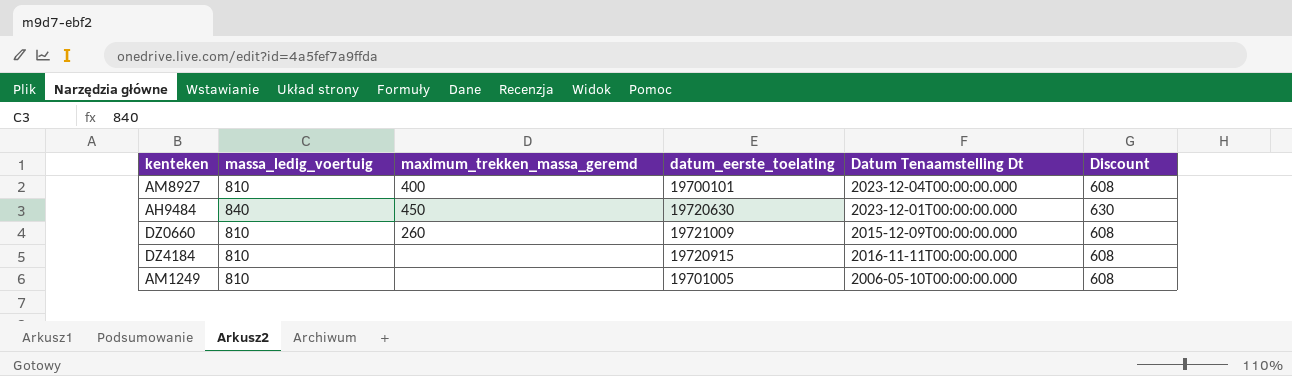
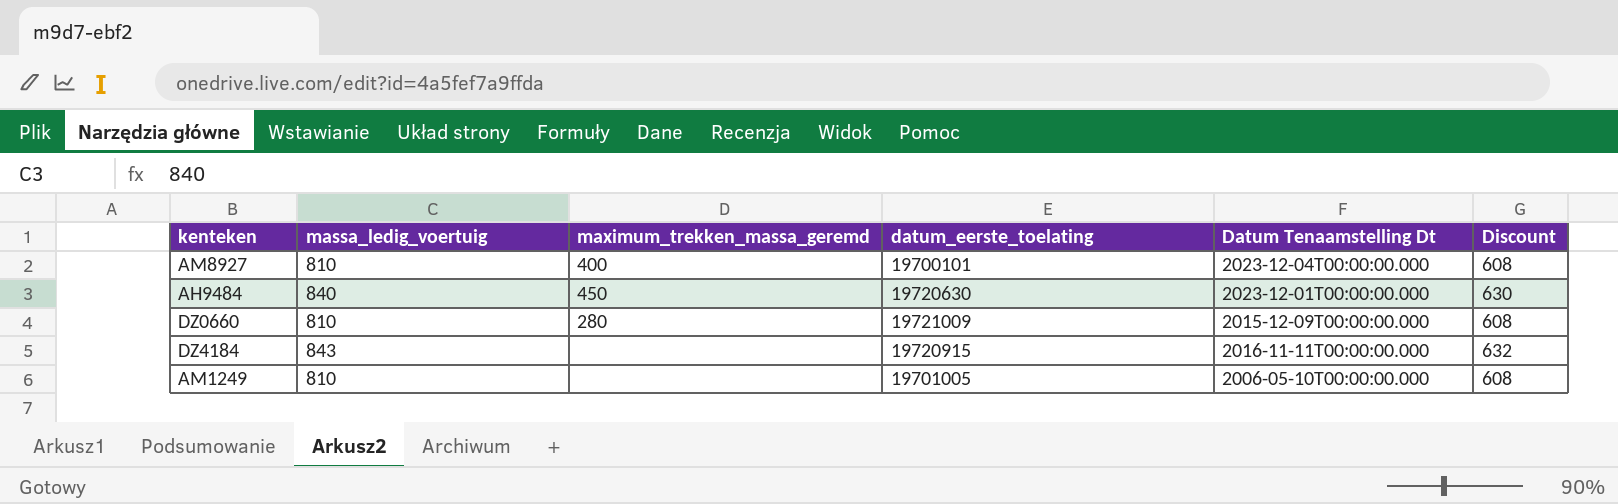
DZ0660 | maximum_trekken_massa_geremd: 260 -> 280
DZ4184 | massa_ledig_voertuig: 810 -> 843
DZ4184 | Discount: 608 -> 632

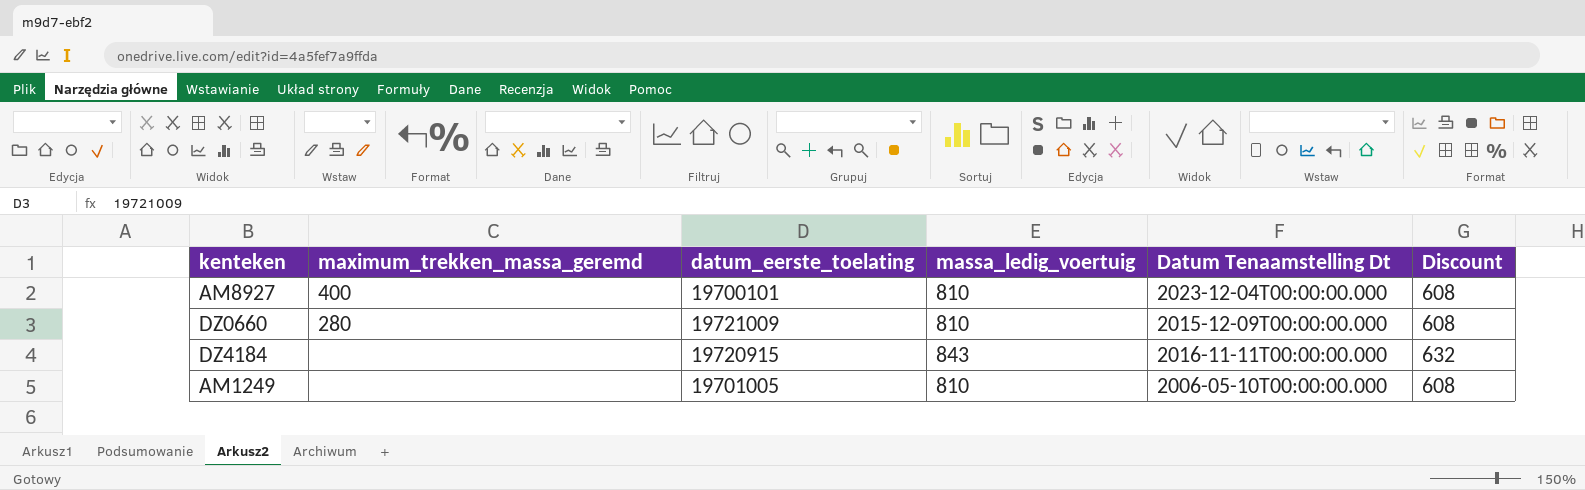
column massa_ledig_voertuig | position: 2 -> 4
row AH9484: 840 | 450 | 19720630 | 2023-12-01T00:00:00.000 | 630 -> none

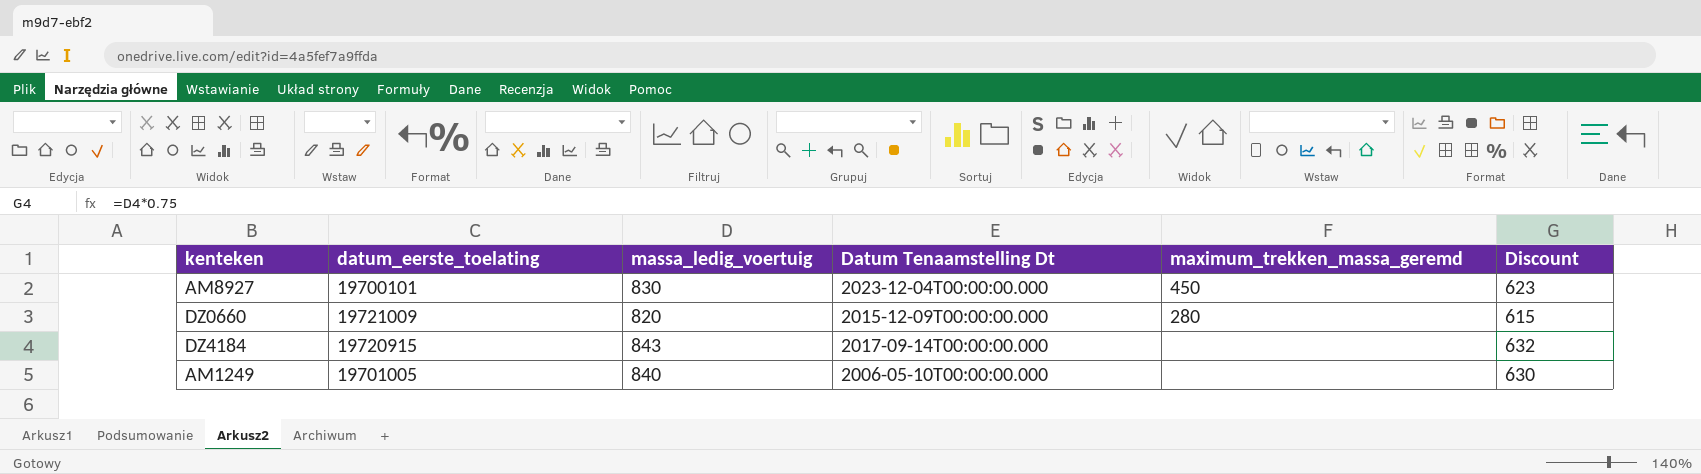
column maximum_trekken_massa_geremd | position: 2 -> 5
AM8927 | massa_ledig_voertuig: 810 -> 830
AM8927 | maximum_trekken_massa_geremd: 400 -> 450
AM8927 | Discount: 608 -> 623
DZ0660 | massa_ledig_voertuig: 810 -> 820
DZ0660 | Discount: 608 -> 615
DZ4184 | Datum Tenaamstelling Dt: 2016-11-11T00:00:00.000 -> 2017-09-14T00:00:00.000
AM1249 | massa_ledig_voertuig: 810 -> 840
AM1249 | Discount: 608 -> 630

